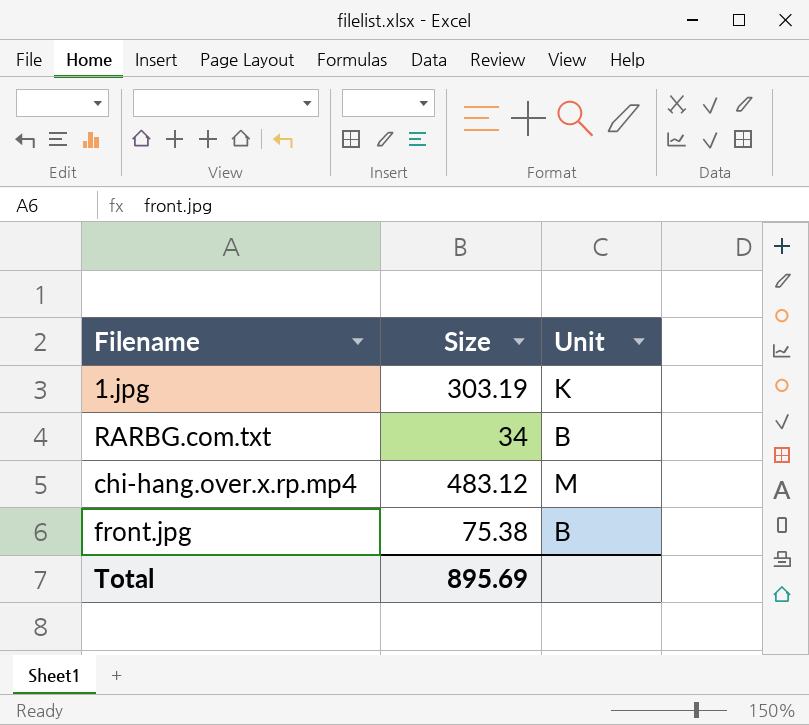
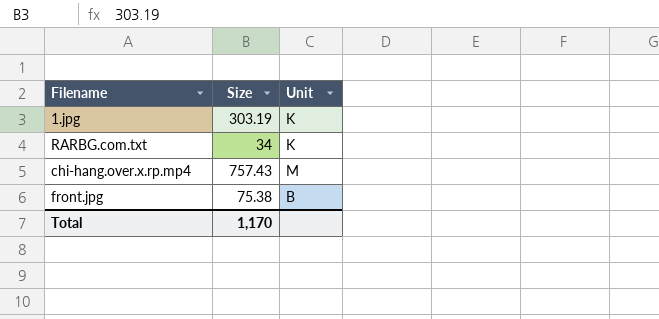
RARBG.com.txt | Unit: B -> K
chi-hang.over.x.rp.mp4 | Size: 483.12 -> 757.43
Total | Size: 895.69 -> 1,170

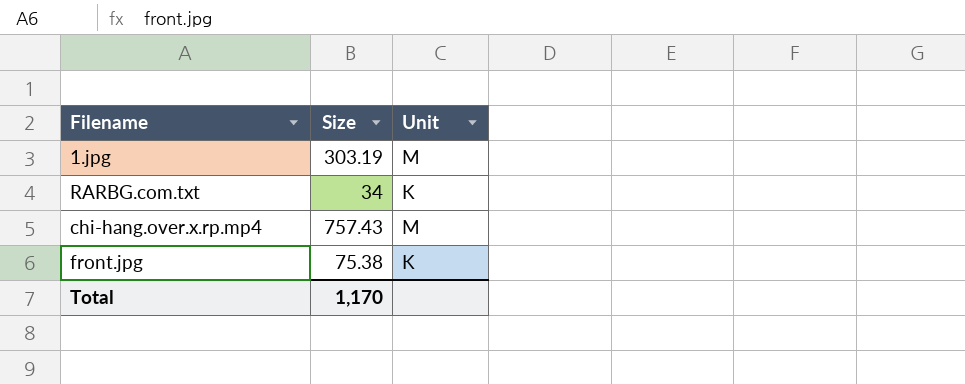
1.jpg | Unit: K -> M
front.jpg | Unit: B -> K

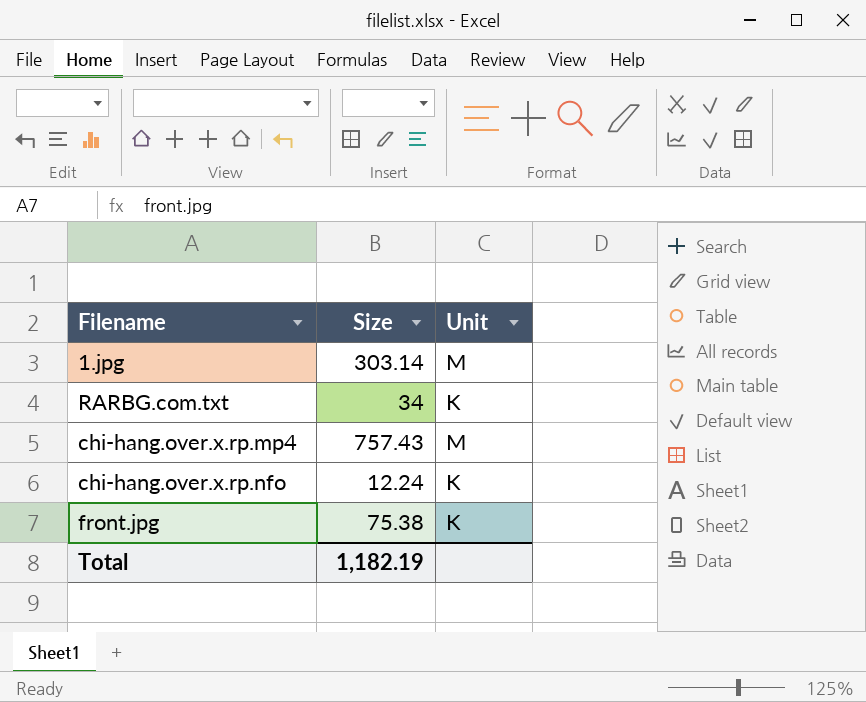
1.jpg | Size: 303.19 -> 303.14
row chi-hang.over.x.rp.nfo: none -> 12.24 | K
Total | Size: 1,170 -> 1,182.19

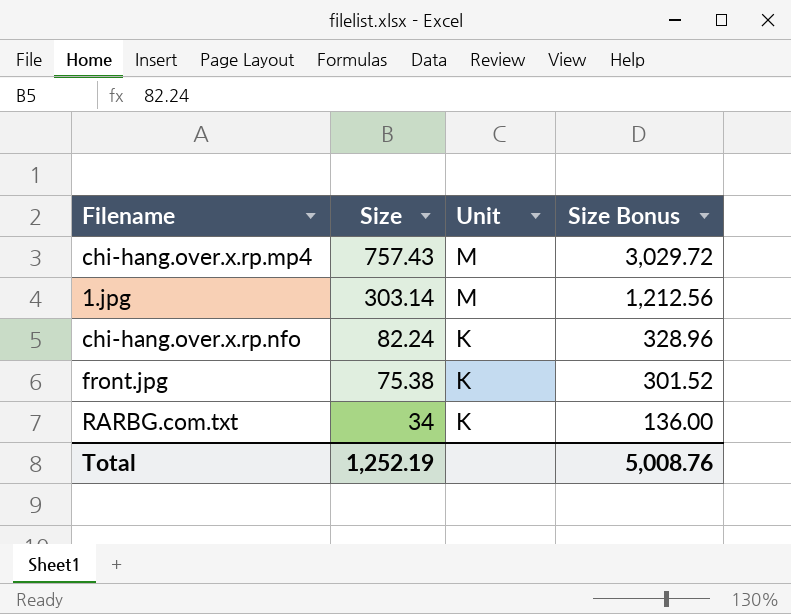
row order: none -> Size descending
column Size Bonus | formula: none -> [Size] * 4
chi-hang.over.x.rp.nfo | Size: 12.24 -> 82.24
Total | Size: 1,182.19 -> 1,252.19

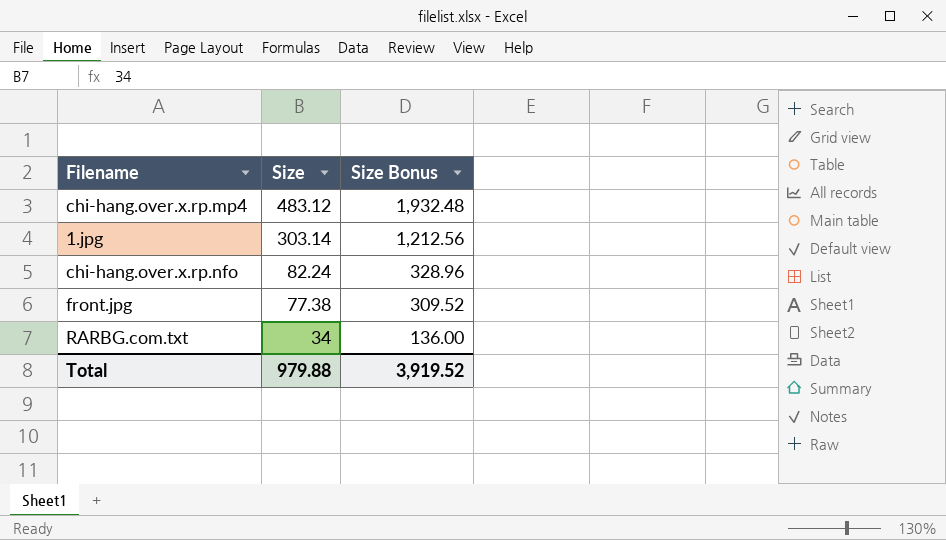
column Unit | position: 3 -> none
chi-hang.over.x.rp.mp4 | Size: 757.43 -> 483.12
chi-hang.over.x.rp.mp4 | Size Bonus: 3,029.72 -> 1,932.48
front.jpg | Size: 75.38 -> 77.38
front.jpg | Size Bonus: 301.52 -> 309.52
Total | Size: 1,252.19 -> 979.88
Total | Size Bonus: 5,008.76 -> 3,919.52

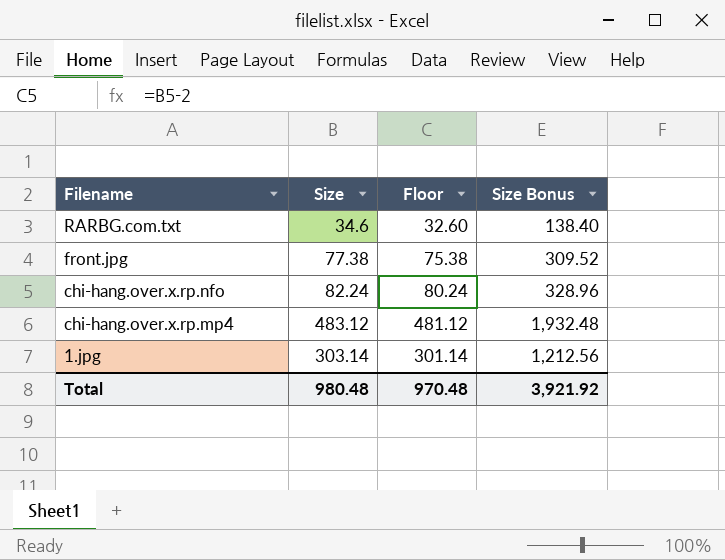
row order: Size descending -> Filename descending
column Floor | formula: none -> [Size] - 2
RARBG.com.txt | Size: 34 -> 34.6
RARBG.com.txt | Size Bonus: 136.00 -> 138.40
Total | Size: 979.88 -> 980.48
Total | Size Bonus: 3,919.52 -> 3,921.92

